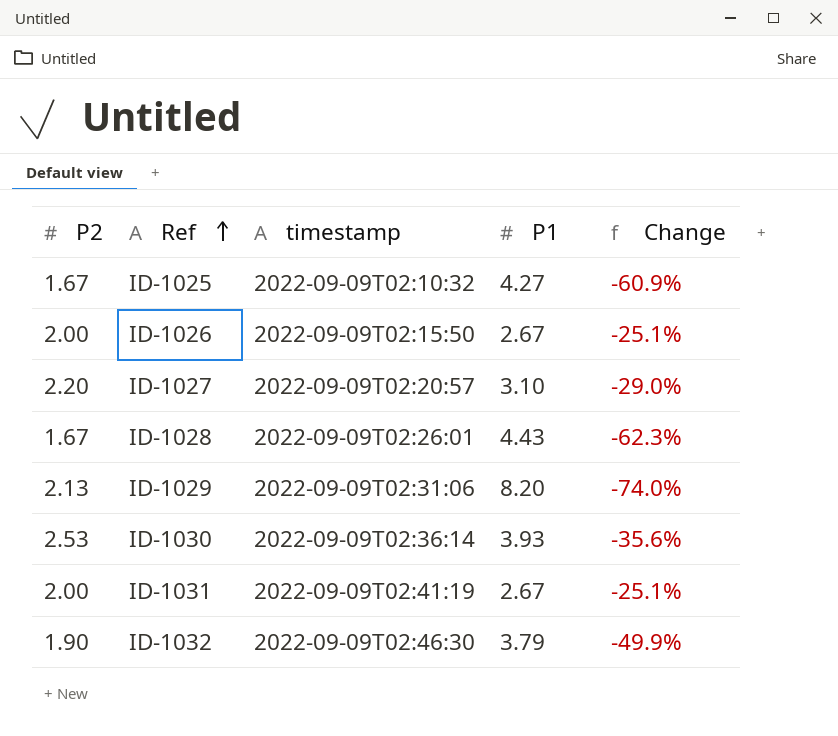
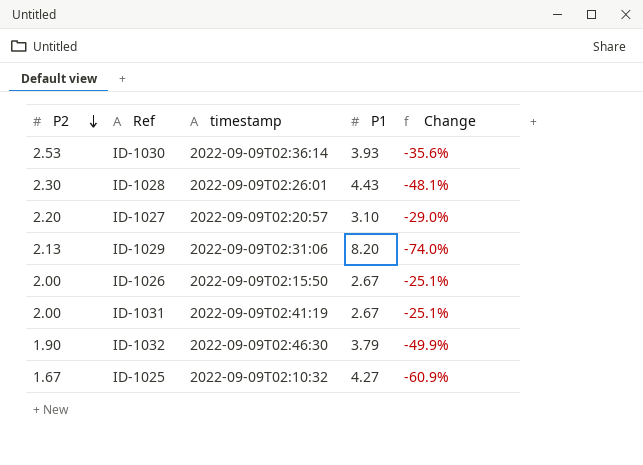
row order: Ref ascending -> P2 descending
ID-1028 | P2: 1.67 -> 2.30
ID-1028 | Change: -62.3% -> -48.1%

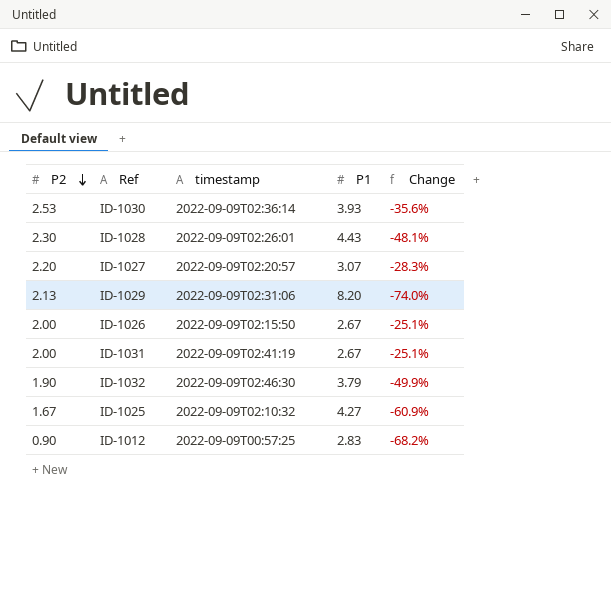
ID-1027 | P1: 3.10 -> 3.07
ID-1027 | Change: -29.0% -> -28.3%
row ID-1012: none -> 0.90 | 2022-09-09T00:57:25 | 2.83 | -68.2%

